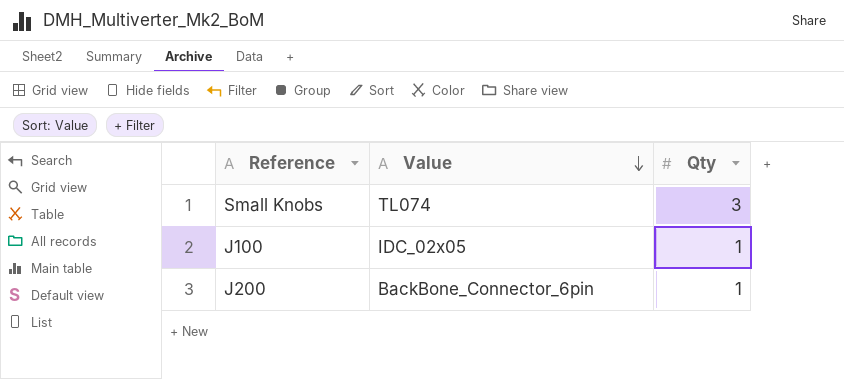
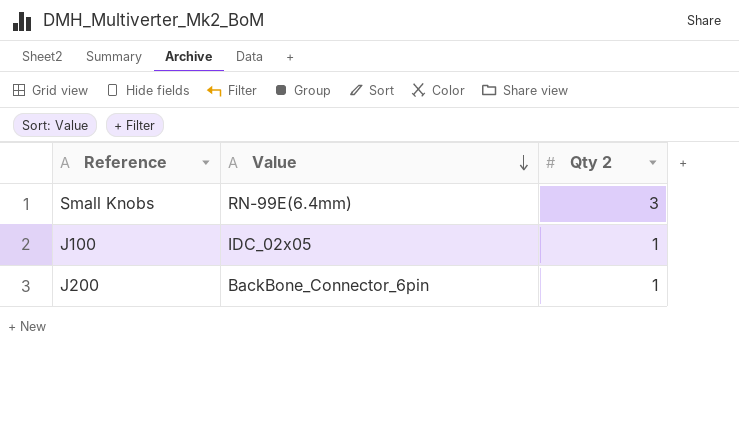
column name: Qty -> Qty 2
Small Knobs | Value: TL074 -> RN-99E(6.4mm)

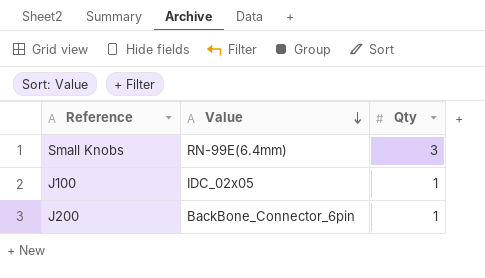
column name: Qty 2 -> Qty

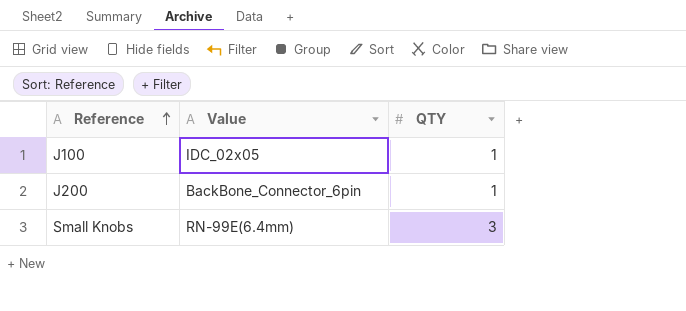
row order: Value descending -> Reference ascending
column name: Qty -> QTY

